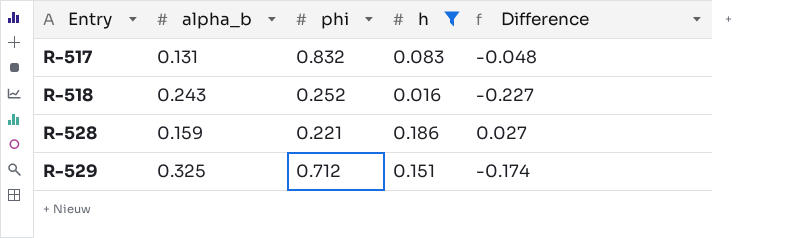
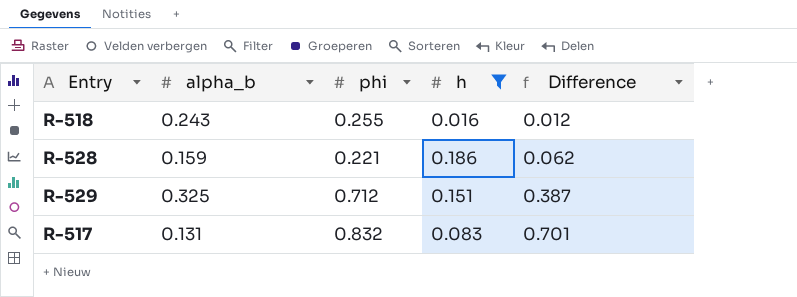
row order: Entry ascending -> Difference ascending
column Difference | formula: [h] - [alpha_b] -> [phi] - [alpha_b]
R-518 | phi: 0.252 -> 0.255

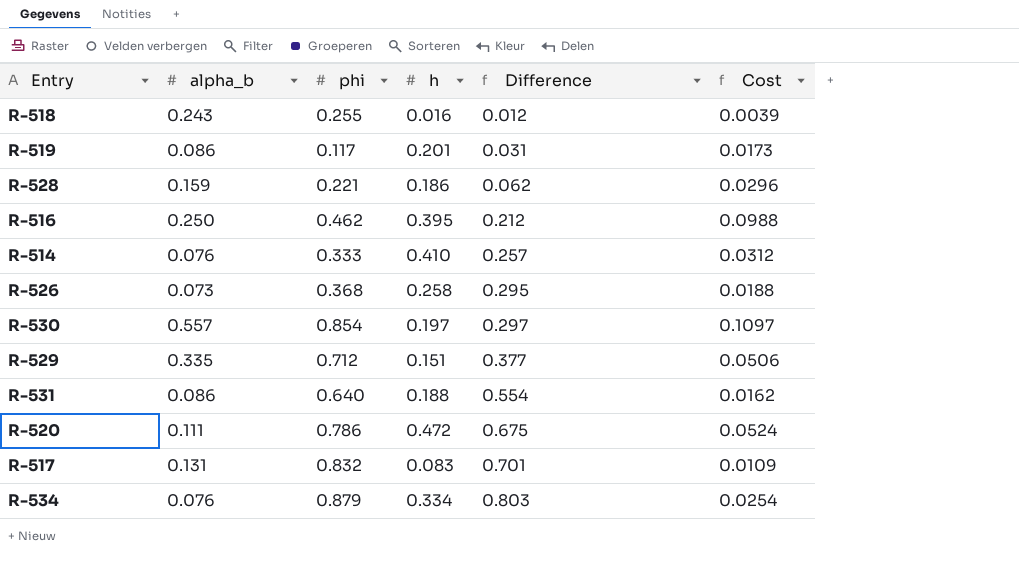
filter: h <= 0.186 -> none
column Cost | formula: none -> [alpha_b] * [h]
R-529 | alpha_b: 0.325 -> 0.335
R-529 | Difference: 0.387 -> 0.377

